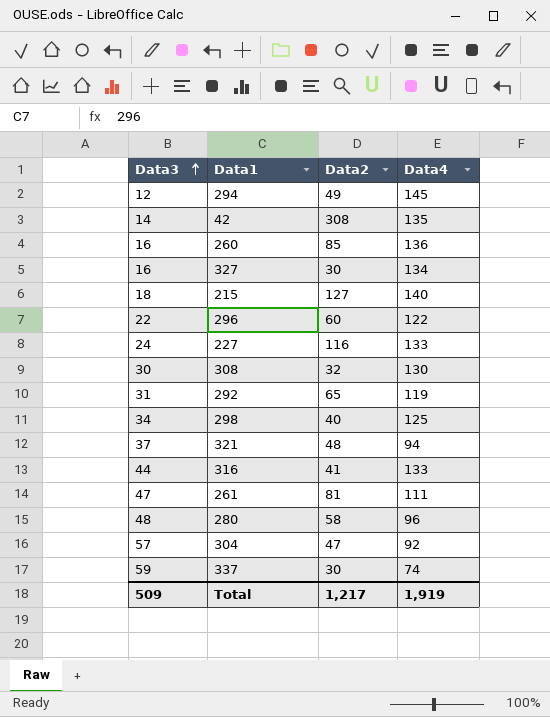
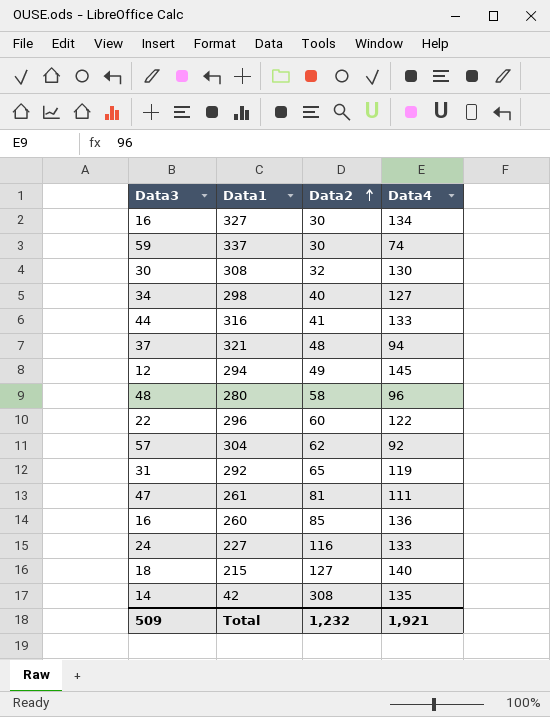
row order: Data3 ascending -> Data2 ascending
298 | Data4: 125 -> 127
304 | Data2: 47 -> 62
Total | Data2: 1,217 -> 1,232
Total | Data4: 1,919 -> 1,921

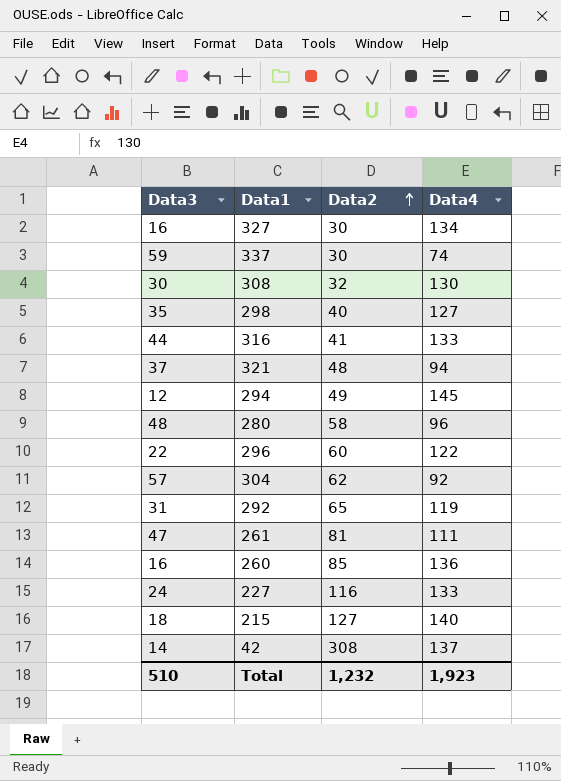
298 | Data3: 34 -> 35
42 | Data4: 135 -> 137
Total | Data3: 509 -> 510
Total | Data4: 1,921 -> 1,923

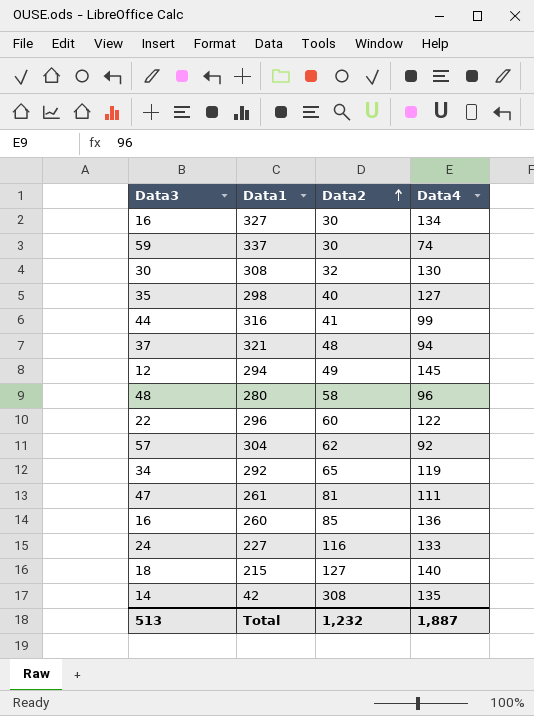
316 | Data4: 133 -> 99
292 | Data3: 31 -> 34
42 | Data4: 137 -> 135
Total | Data3: 510 -> 513
Total | Data4: 1,923 -> 1,887

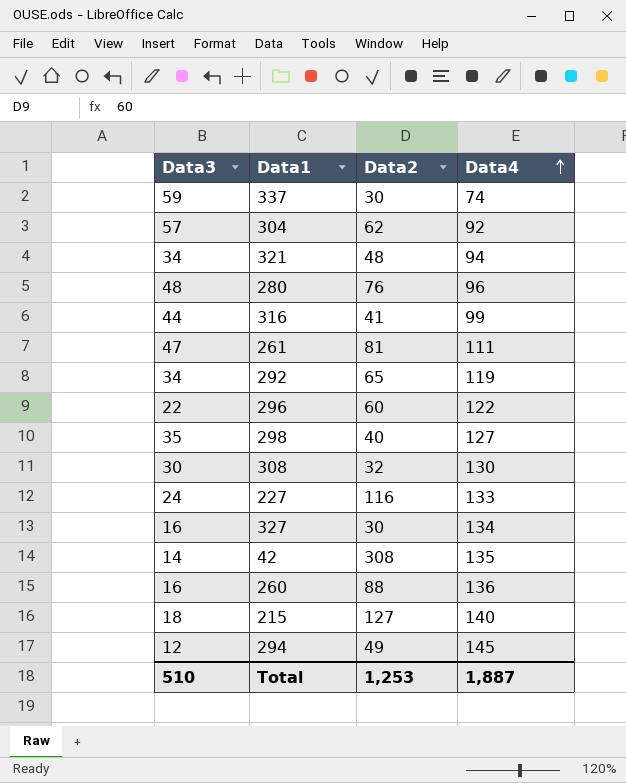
row order: Data2 ascending -> Data4 ascending
321 | Data3: 37 -> 34
280 | Data2: 58 -> 76
260 | Data2: 85 -> 88
Total | Data3: 513 -> 510
Total | Data2: 1,232 -> 1,253

